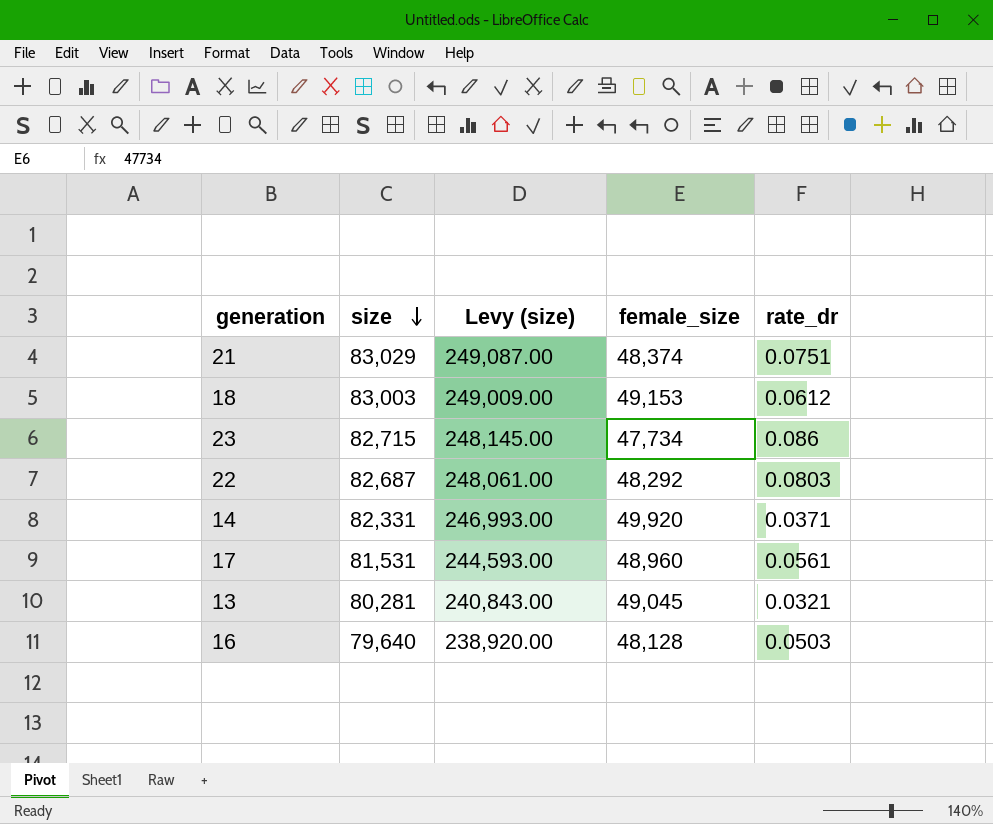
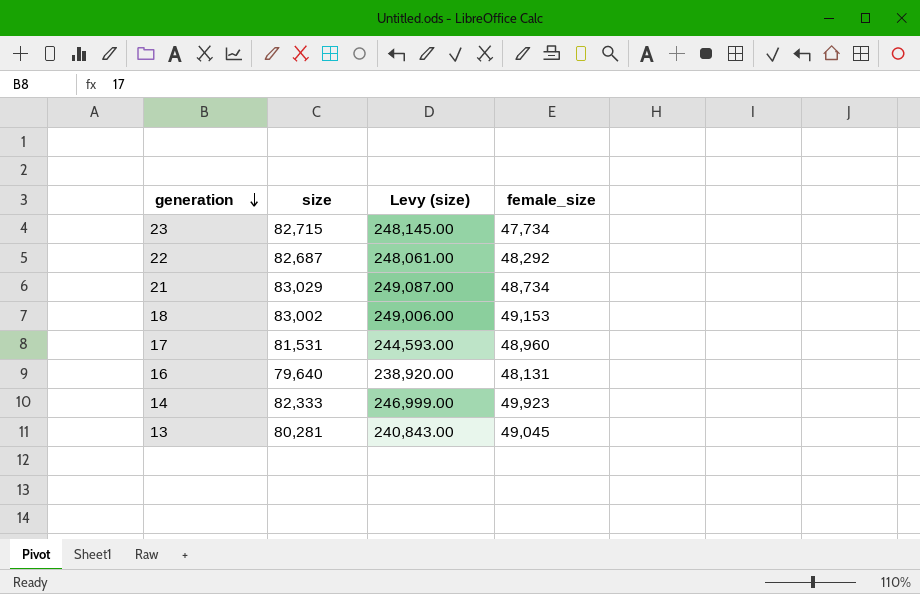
row order: size descending -> generation descending
column rate_dr | position: 5 -> none
21 | female_size: 48,374 -> 48,734
18 | size: 83,003 -> 83,002
18 | Levy (size): 249,009.00 -> 249,006.00
16 | female_size: 48,128 -> 48,131
14 | size: 82,331 -> 82,333
14 | Levy (size): 246,993.00 -> 246,999.00
14 | female_size: 49,920 -> 49,923

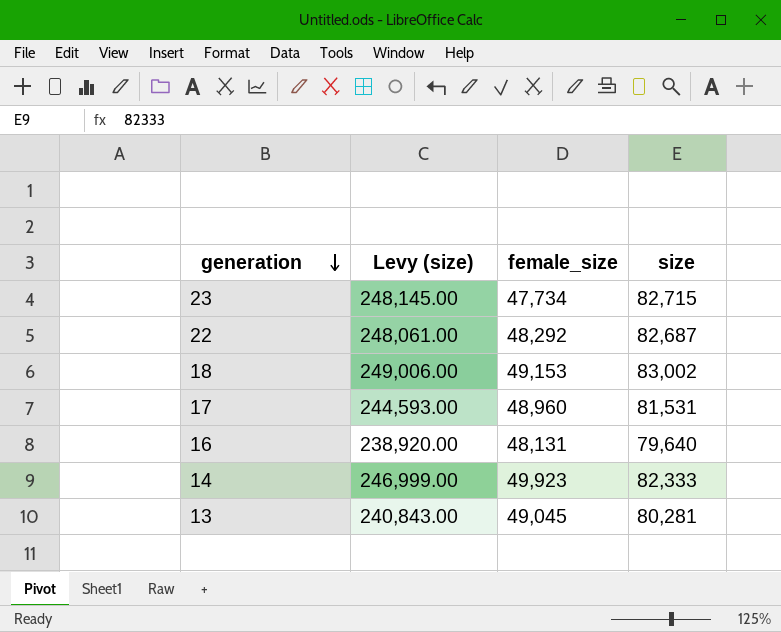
column size | position: 2 -> 4
row 21: 83,029 | 249,087.00 | 48,734 -> none

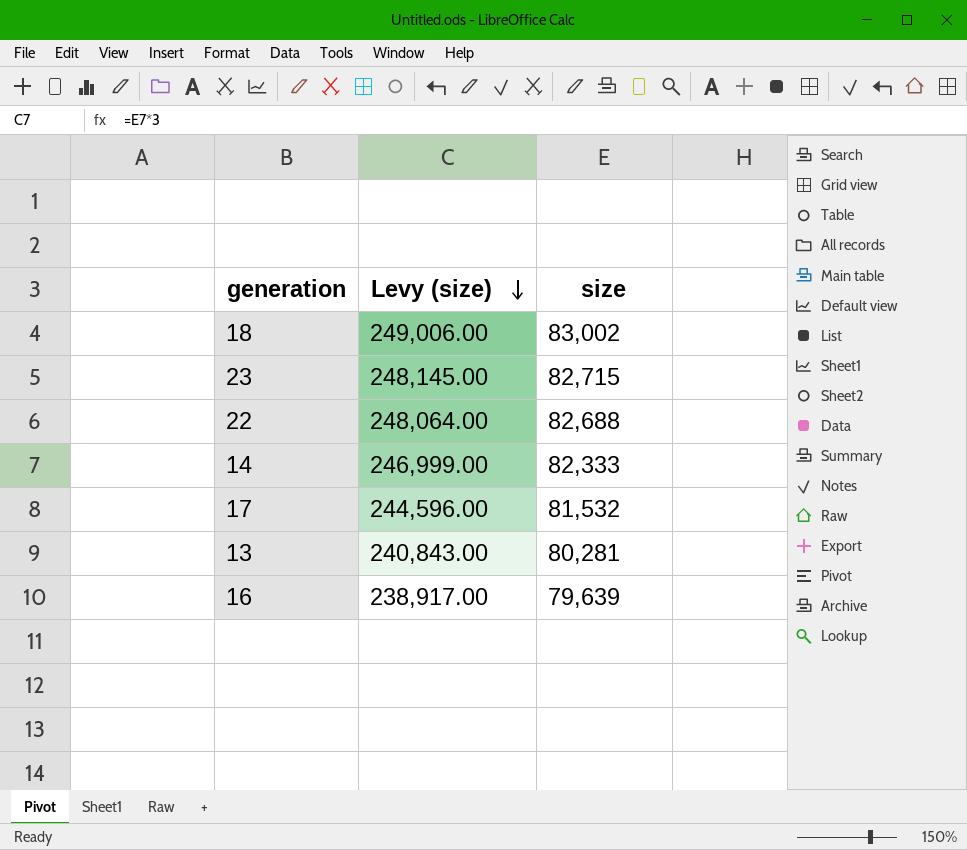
row order: generation descending -> Levy (size) descending
column female_size | position: 3 -> none
22 | Levy (size): 248,061.00 -> 248,064.00
22 | size: 82,687 -> 82,688
17 | Levy (size): 244,593.00 -> 244,596.00
17 | size: 81,531 -> 81,532
16 | Levy (size): 238,920.00 -> 238,917.00
16 | size: 79,640 -> 79,639

